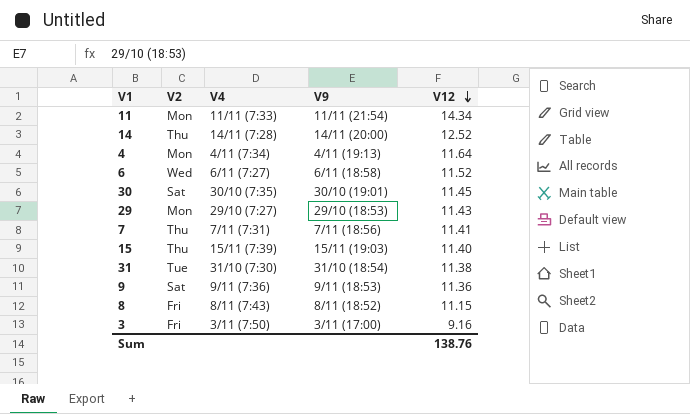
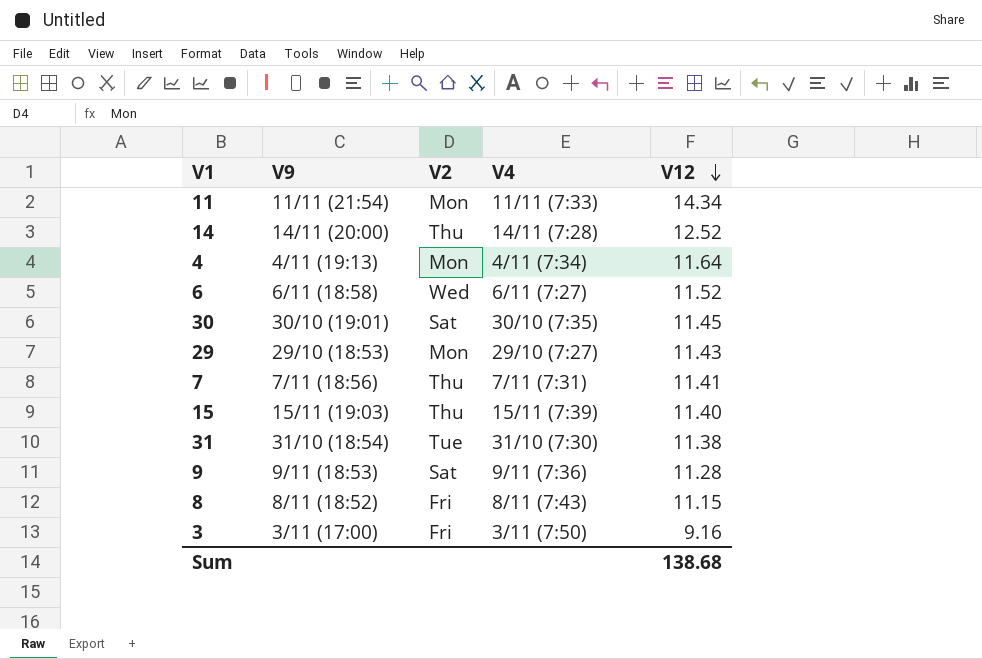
column V9 | position: 4 -> 2
9 | V12: 11.36 -> 11.28
Sum | V12: 138.76 -> 138.68

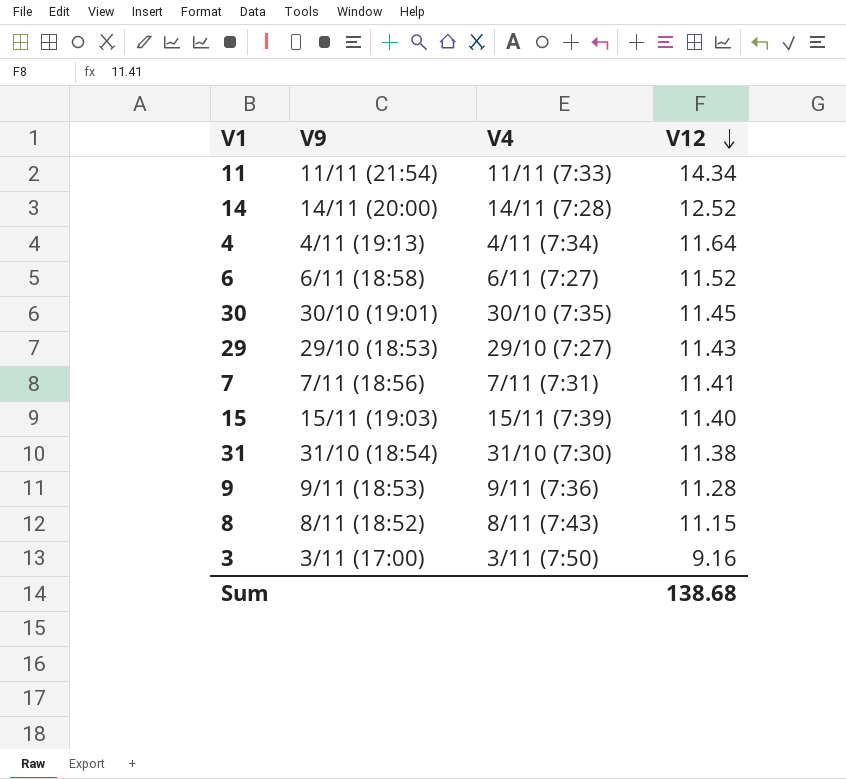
column V2 | position: 3 -> none

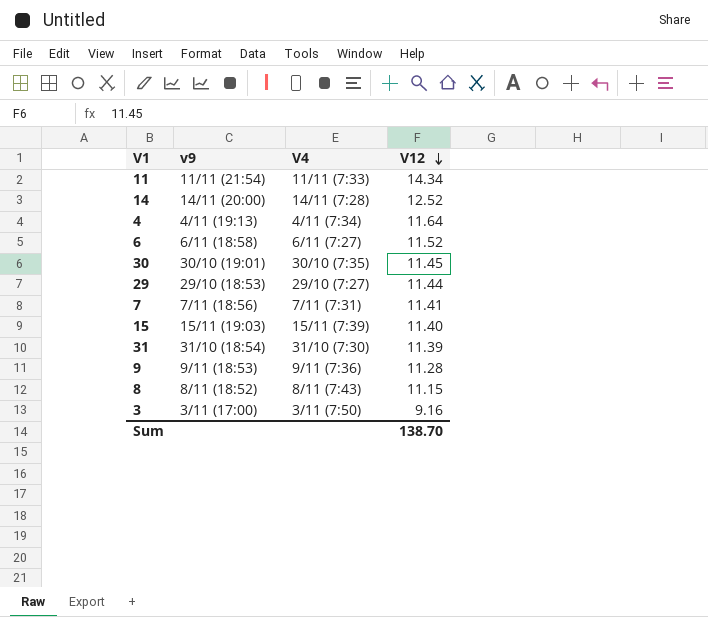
column name: V9 -> v9
29 | V12: 11.43 -> 11.44
31 | V12: 11.38 -> 11.39
Sum | V12: 138.68 -> 138.70

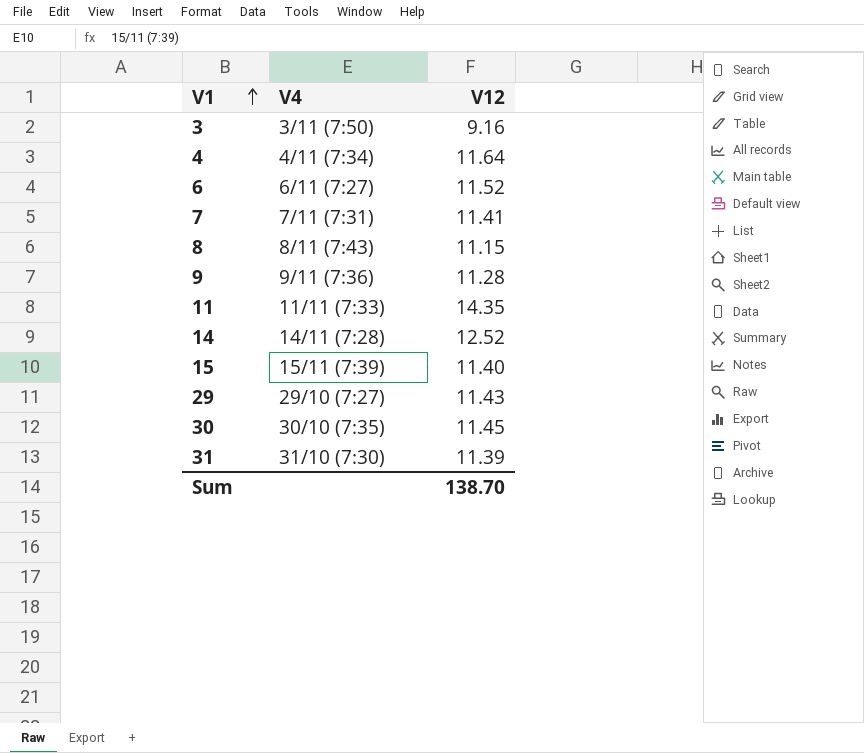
row order: V12 descending -> V1 ascending
column v9 | position: 2 -> none
11 | V12: 14.34 -> 14.35
29 | V12: 11.44 -> 11.43

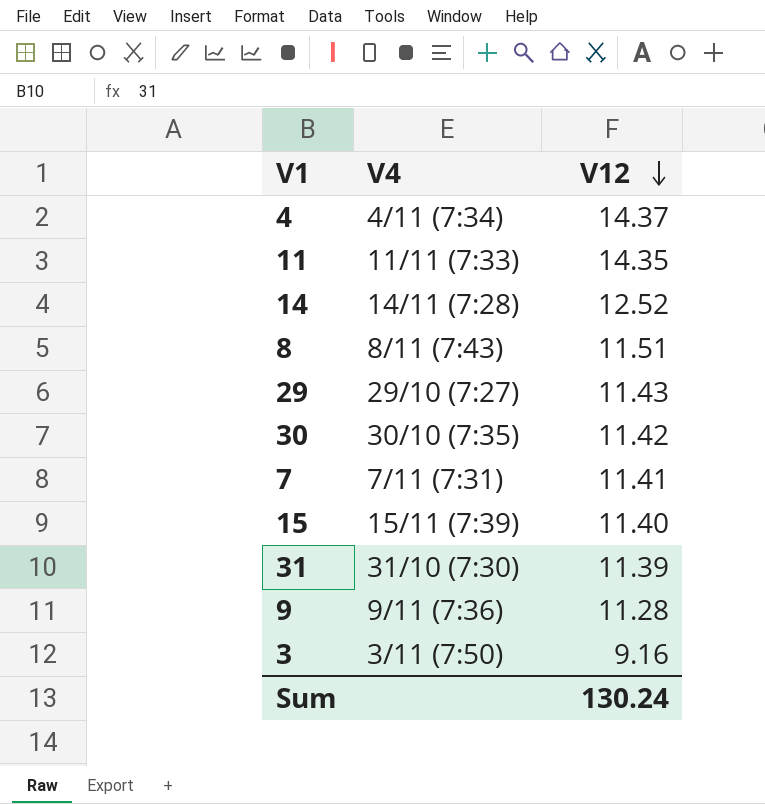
row order: V1 ascending -> V12 descending
row 6: 6/11 (7:27) | 11.52 -> none
4 | V12: 11.64 -> 14.37
8 | V12: 11.15 -> 11.51
30 | V12: 11.45 -> 11.42
Sum | V12: 138.70 -> 130.24

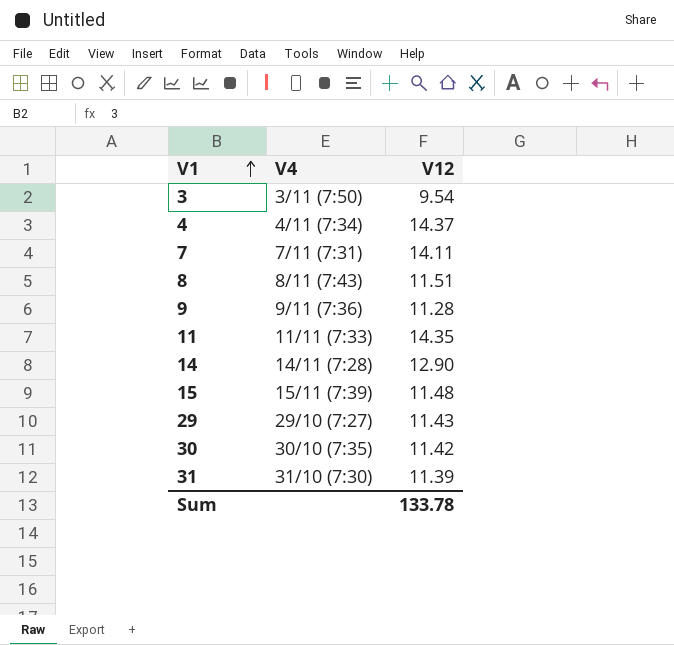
row order: V12 descending -> V1 ascending
3 | V12: 9.16 -> 9.54
7 | V12: 11.41 -> 14.11
14 | V12: 12.52 -> 12.90
15 | V12: 11.40 -> 11.48
Sum | V12: 130.24 -> 133.78

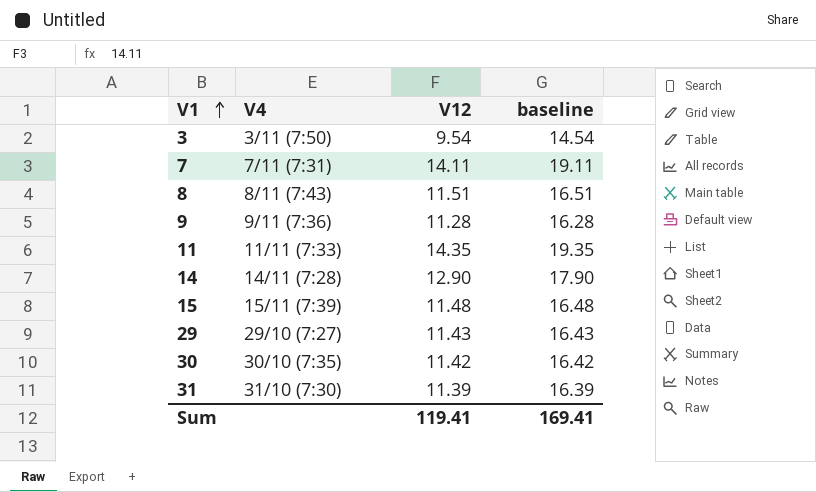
column baseline | formula: none -> [V12] + 5
row 4: 4/11 (7:34) | 14.37 -> none
Sum | V12: 133.78 -> 119.41

